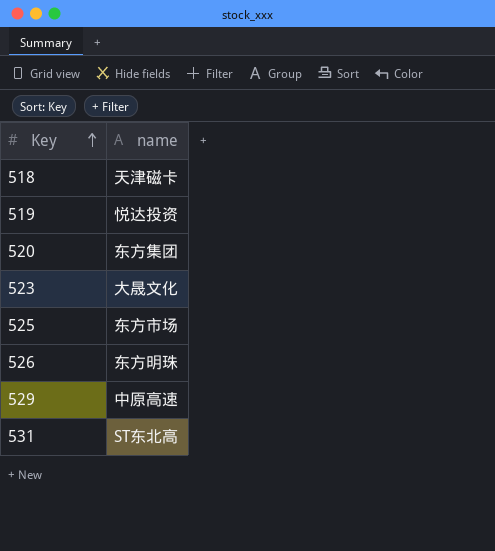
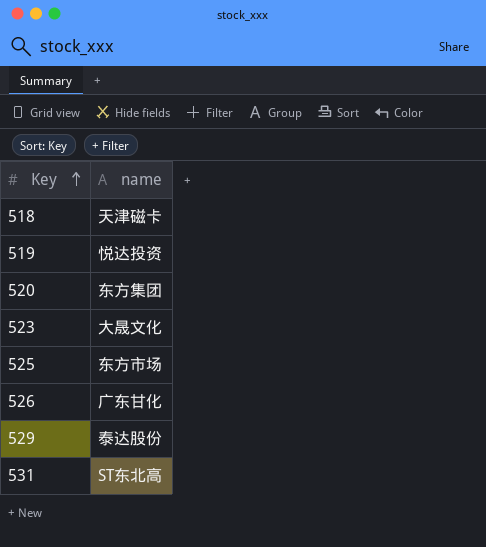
526 | name: 东方明珠 -> 广东甘化
529 | name: 中原高速 -> 泰达股份

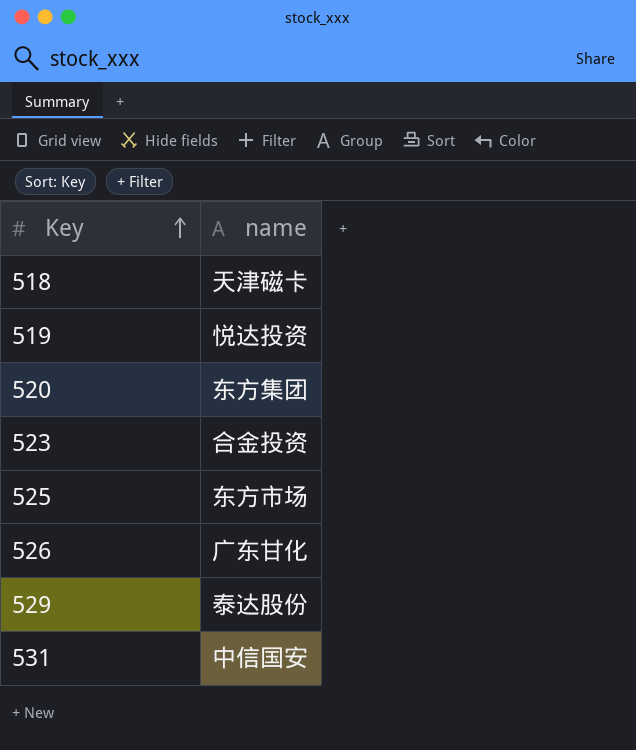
523 | name: 大晟文化 -> 合金投资
531 | name: ST东北高 -> 中信国安

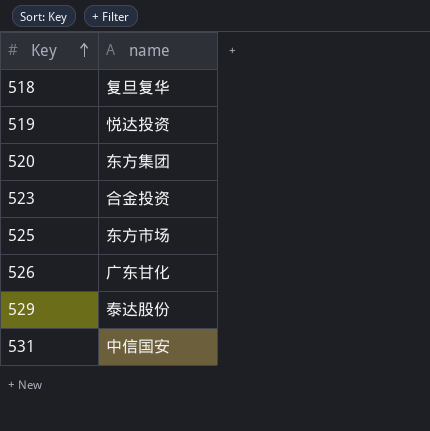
518 | name: 天津磁卡 -> 复旦复华

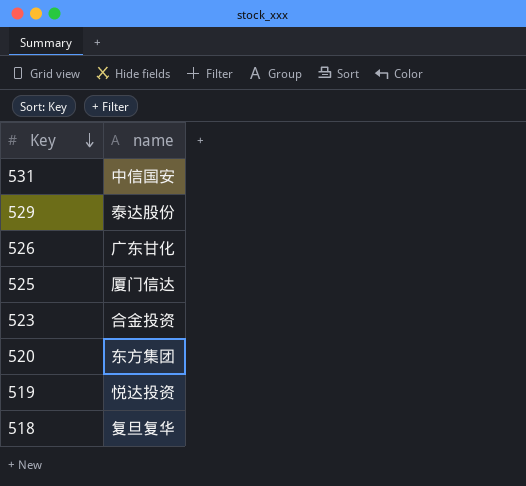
row order: Key ascending -> Key descending
525 | name: 东方市场 -> 厦门信达

